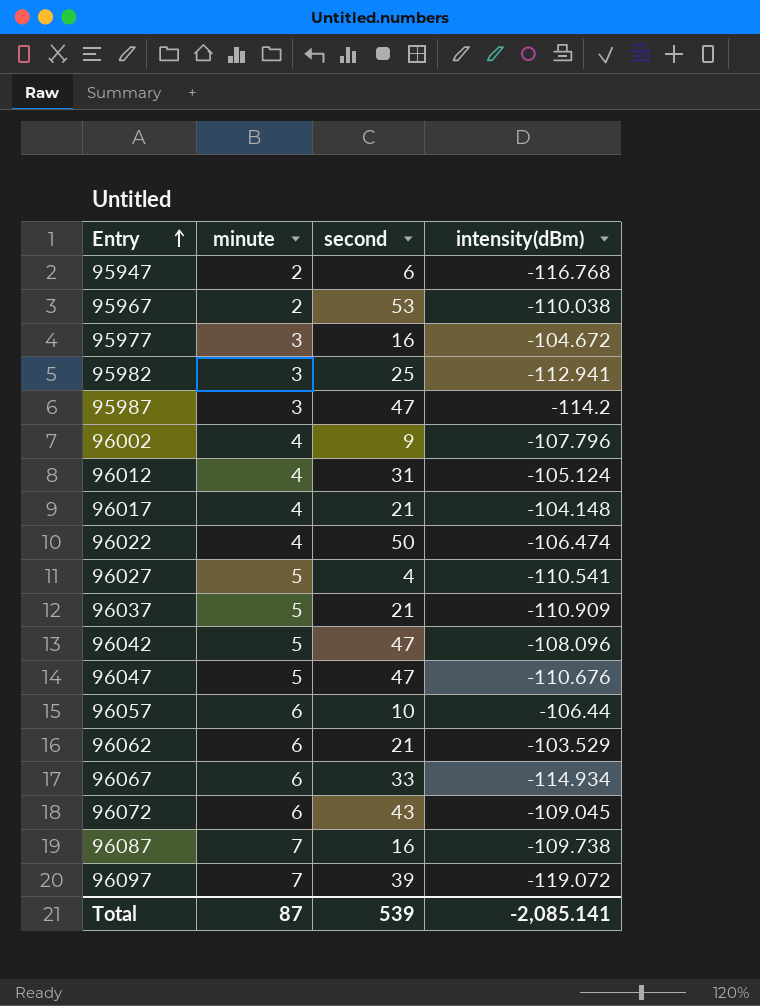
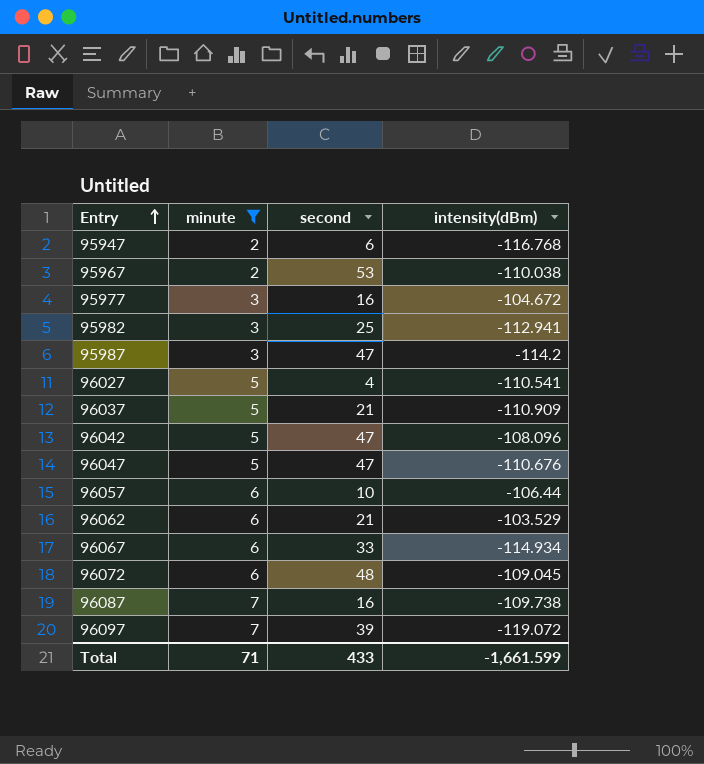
filter: none -> minute != 4
96072 | second: 43 -> 48
Total | minute: 87 -> 71
Total | second: 539 -> 433
Total | intensity(dBm): -2,085.141 -> -1,661.599

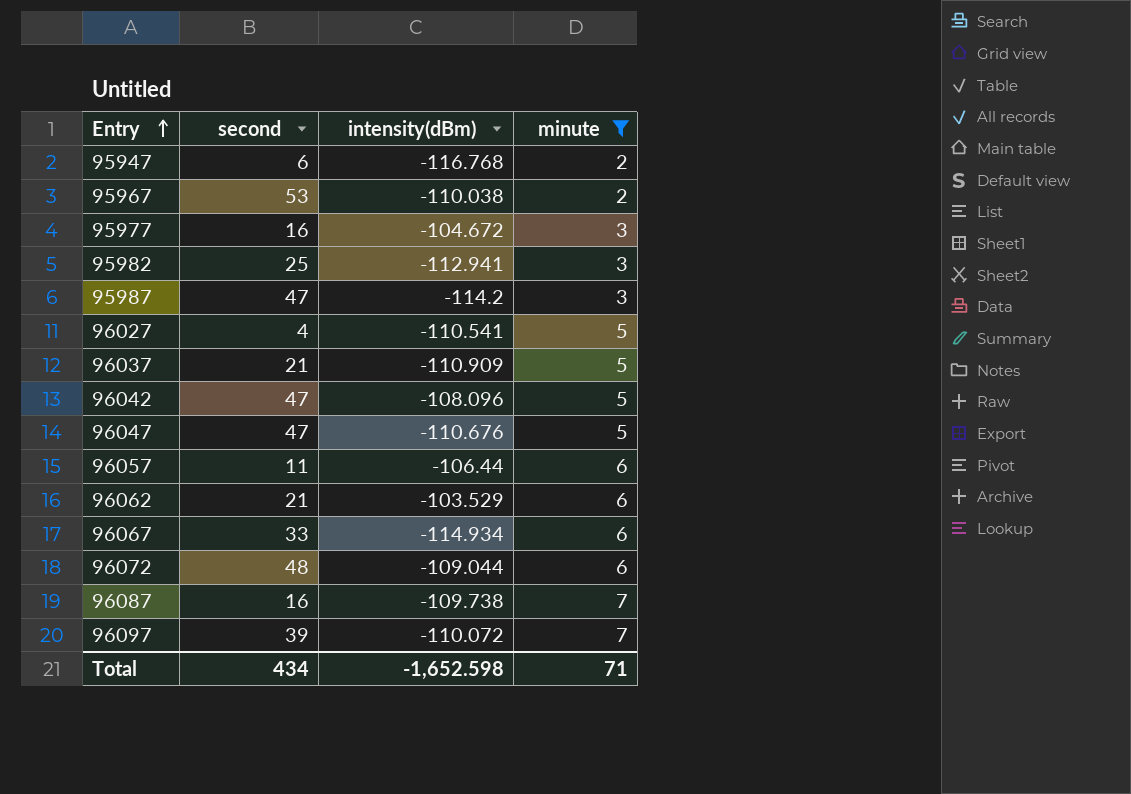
column minute | position: 2 -> 4
96057 | second: 10 -> 11
96072 | intensity(dBm): -109.045 -> -109.044
96097 | intensity(dBm): -119.072 -> -110.072
Total | second: 433 -> 434
Total | intensity(dBm): -1,661.599 -> -1,652.598

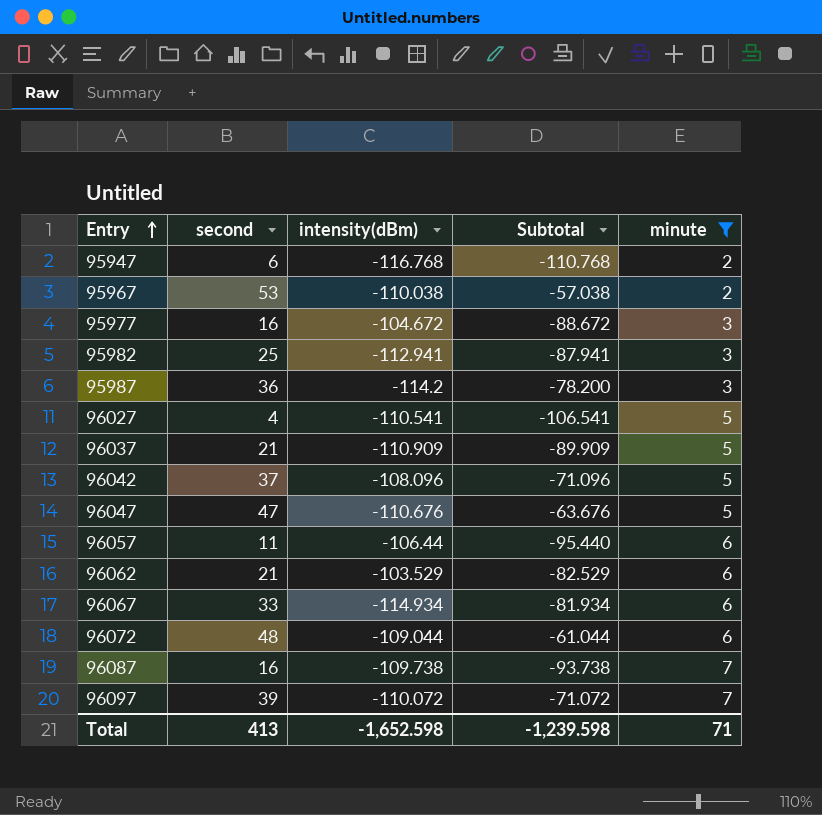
column Subtotal | formula: none -> [second] + [intensity(dBm)]
95987 | second: 47 -> 36
96042 | second: 47 -> 37
Total | second: 434 -> 413

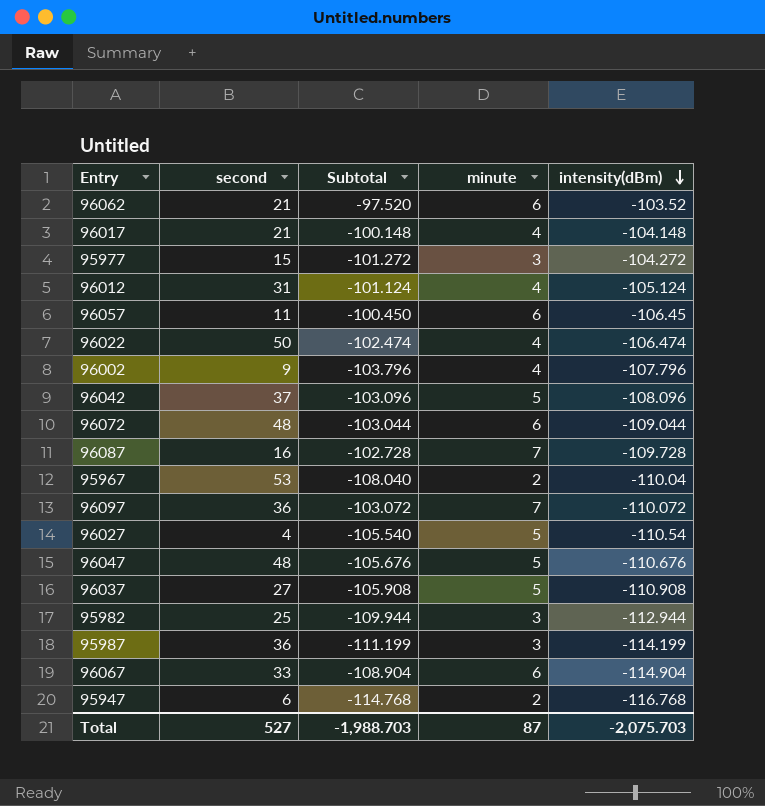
filter: minute != 4 -> none
row order: Entry ascending -> intensity(dBm) descending
column Subtotal | formula: [second] + [intensity(dBm)] -> [minute] + [intensity(dBm)]
column intensity(dBm) | position: 3 -> 5
96062 | intensity(dBm): -103.529 -> -103.52
95977 | second: 16 -> 15
95977 | intensity(dBm): -104.672 -> -104.272
96057 | intensity(dBm): -106.44 -> -106.45
96087 | intensity(dBm): -109.738 -> -109.728
95967 | intensity(dBm): -110.038 -> -110.04
96097 | second: 39 -> 36
96027 | intensity(dBm): -110.541 -> -110.54
96047 | second: 47 -> 48
96037 | second: 21 -> 27
96037 | intensity(dBm): -110.909 -> -110.908
95982 | intensity(dBm): -112.941 -> -112.944
95987 | intensity(dBm): -114.2 -> -114.199
96067 | intensity(dBm): -114.934 -> -114.904
Total | second: 413 -> 527
Total | Subtotal: -1,239.598 -> -1,988.703
Total | minute: 71 -> 87
Total | intensity(dBm): -1,652.598 -> -2,075.703

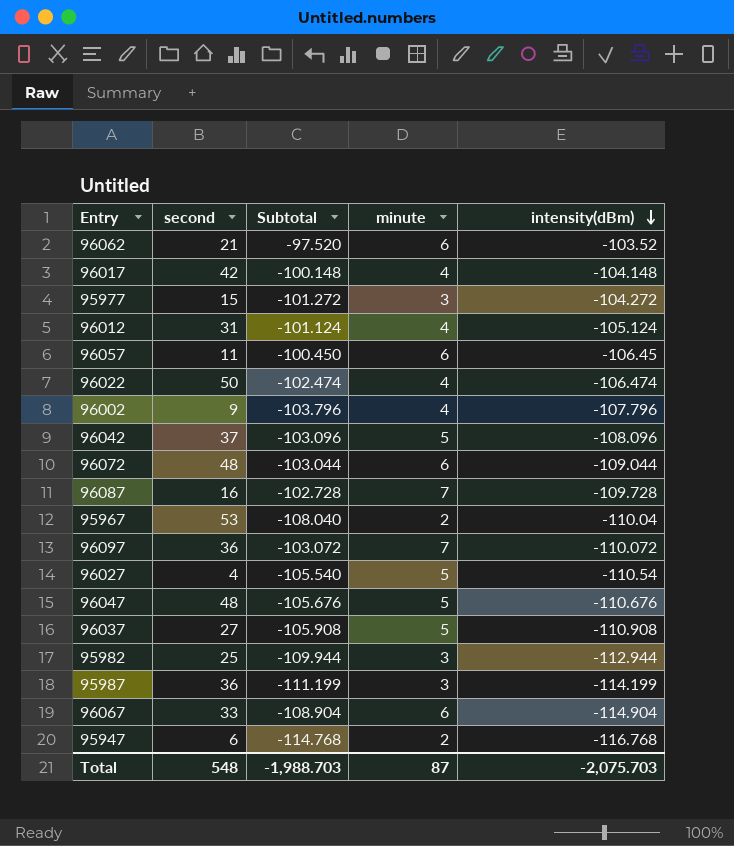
96017 | second: 21 -> 42
Total | second: 527 -> 548

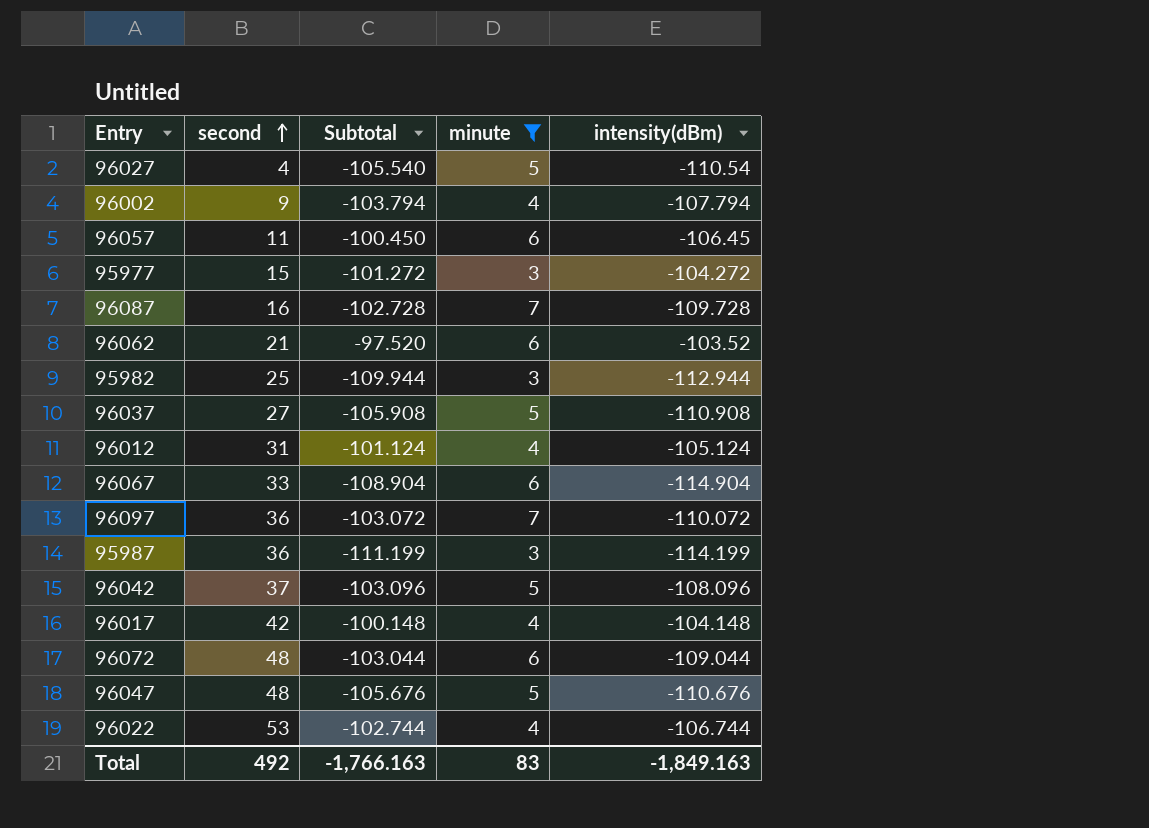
filter: none -> minute != 2
row order: intensity(dBm) descending -> second ascending
96002 | Subtotal: -103.796 -> -103.794
96002 | intensity(dBm): -107.796 -> -107.794
96022 | second: 50 -> 53
96022 | Subtotal: -102.474 -> -102.744
96022 | intensity(dBm): -106.474 -> -106.744
Total | second: 548 -> 492
Total | Subtotal: -1,988.703 -> -1,766.163
Total | minute: 87 -> 83
Total | intensity(dBm): -2,075.703 -> -1,849.163

